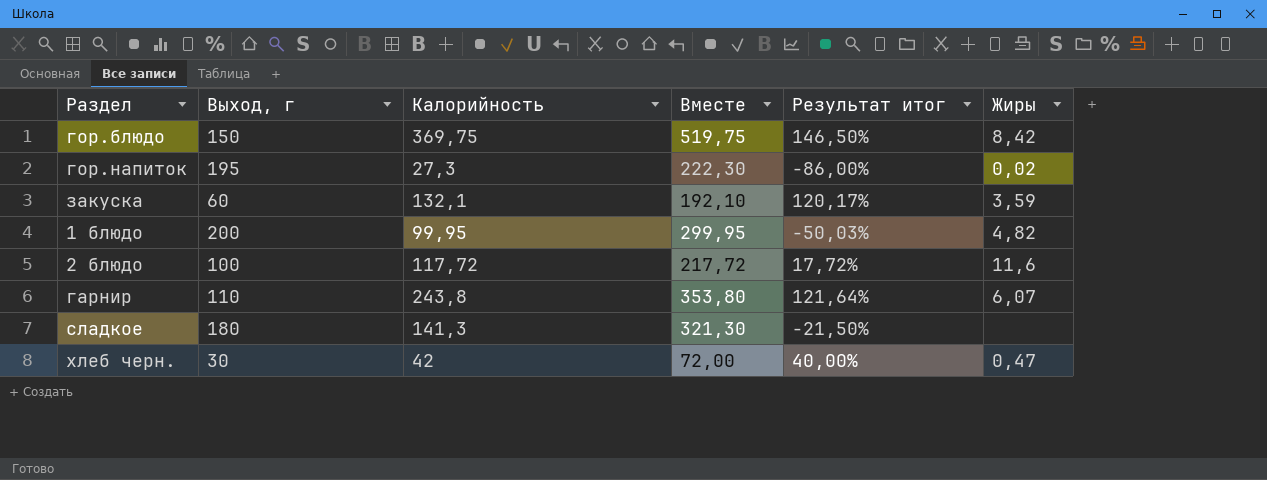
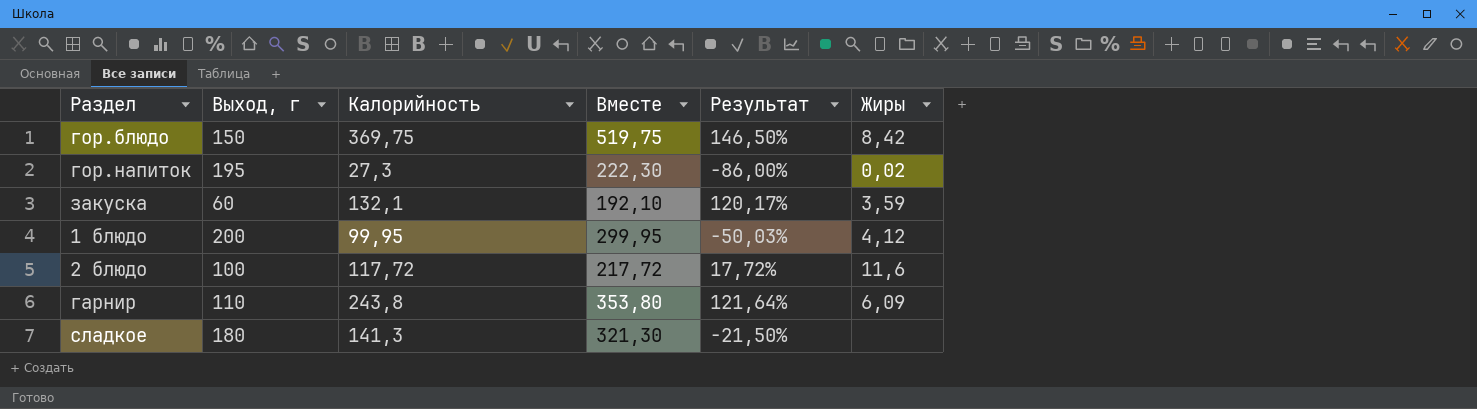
column name: Результат итог -> Результат
row хлеб черн.: 30 | 42 | 72,00 | 40,00% | 0,47 -> none
1 блюдо | Жиры: 4,82 -> 4,12
гарнир | Жиры: 6,07 -> 6,09

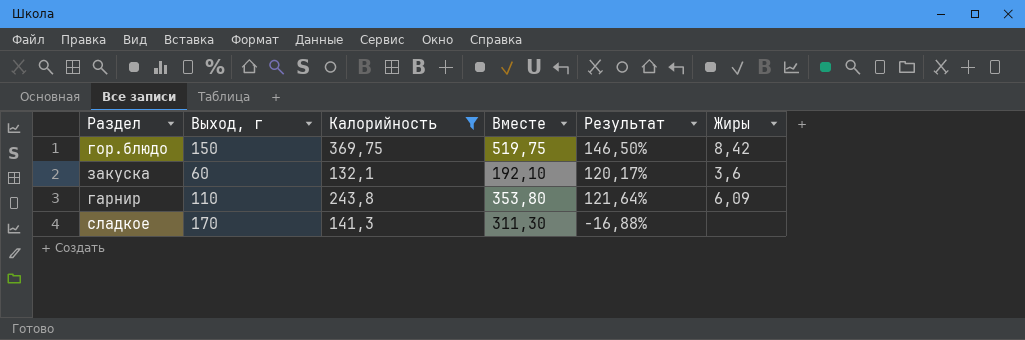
filter: none -> Калорийность >= 132,1
закуска | Жиры: 3,59 -> 3,6
сладкое | Выход, г: 180 -> 170
сладкое | Вместе: 321,30 -> 311,30
сладкое | Результат: -21,50% -> -16,88%

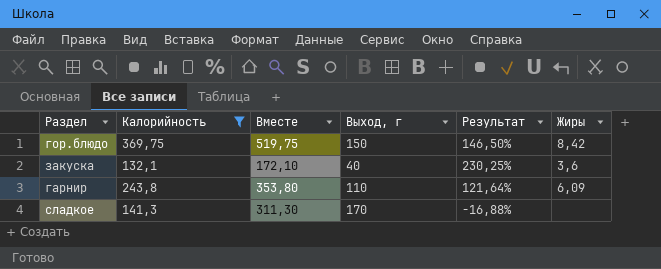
column Выход, г | position: 2 -> 4
закуска | Вместе: 192,10 -> 172,10
закуска | Выход, г: 60 -> 40
закуска | Результат: 120,17% -> 230,25%

